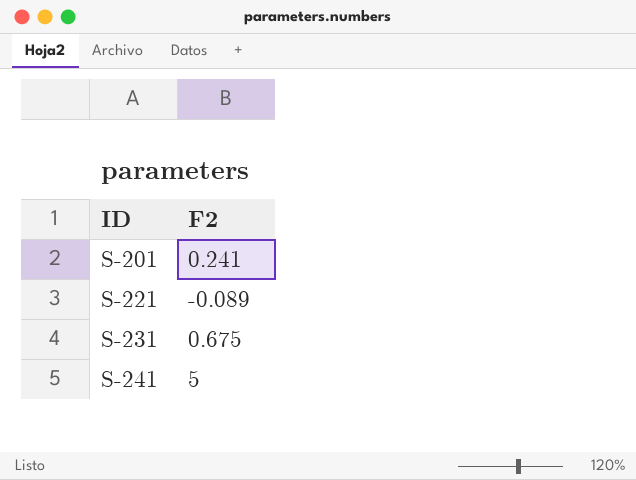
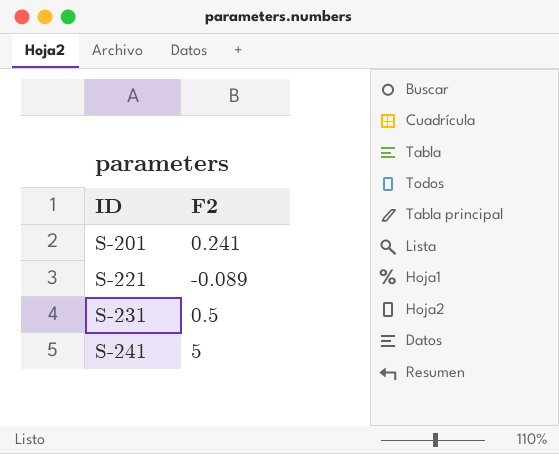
S-231 | F2: 0.675 -> 0.5

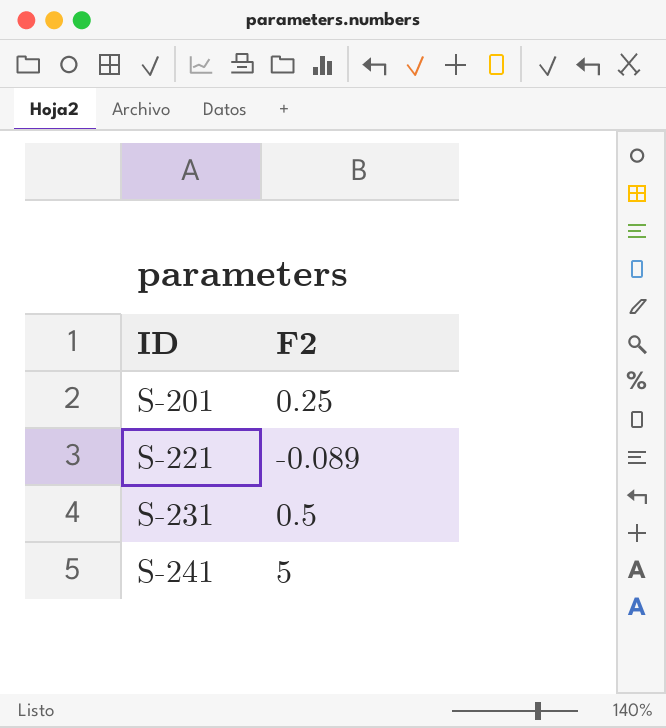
S-201 | F2: 0.241 -> 0.25

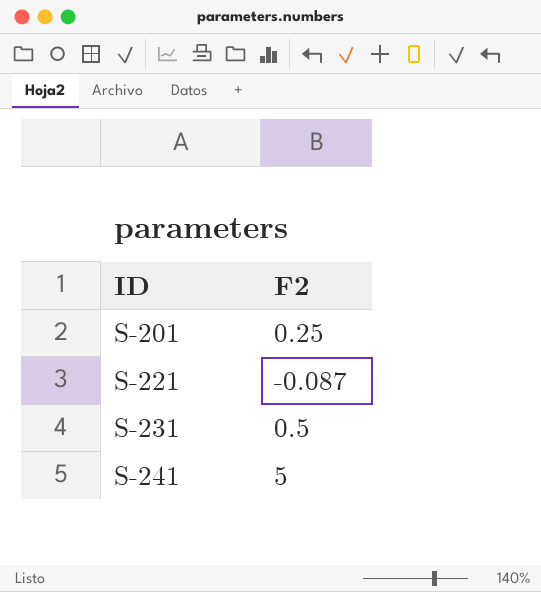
S-221 | F2: -0.089 -> -0.087

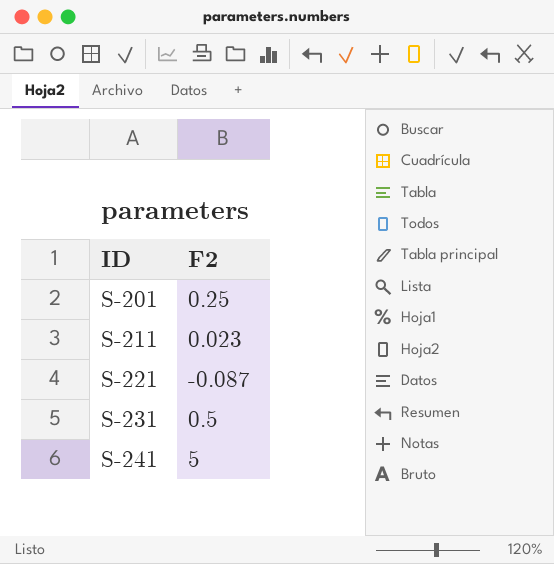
row S-211: none -> 0.023

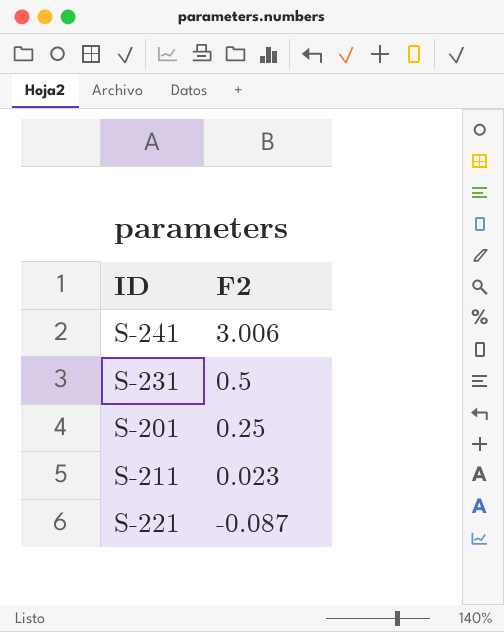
row order: ID ascending -> F2 descending
S-241 | F2: 5 -> 3.006

